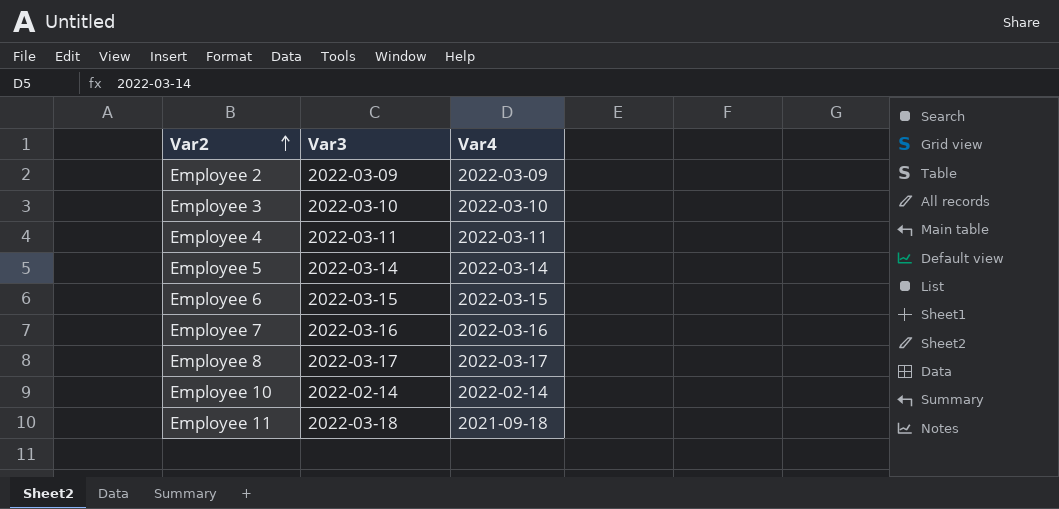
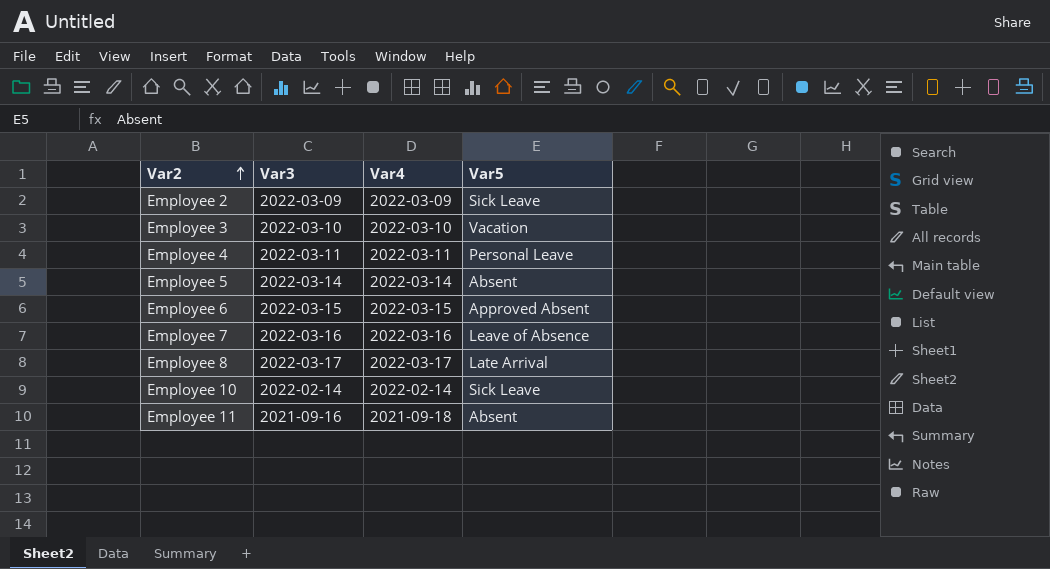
column Var5 | position: none -> 4
Employee 11 | Var3: 2022-03-18 -> 2021-09-16

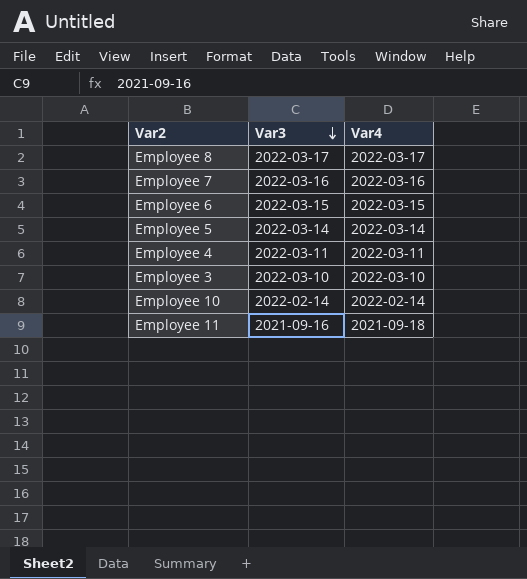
row order: Var2 ascending -> Var3 descending
column Var5 | position: 4 -> none
row Employee 2: 2022-03-09 | 2022-03-09 | Sick Leave -> none

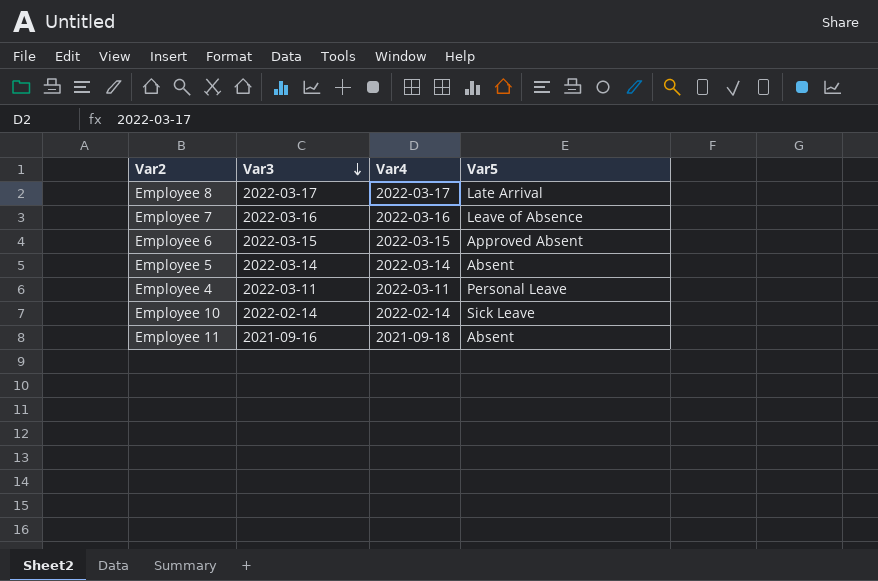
column Var5 | position: none -> 4
row Employee 3: 2022-03-10 | 2022-03-10 -> none

